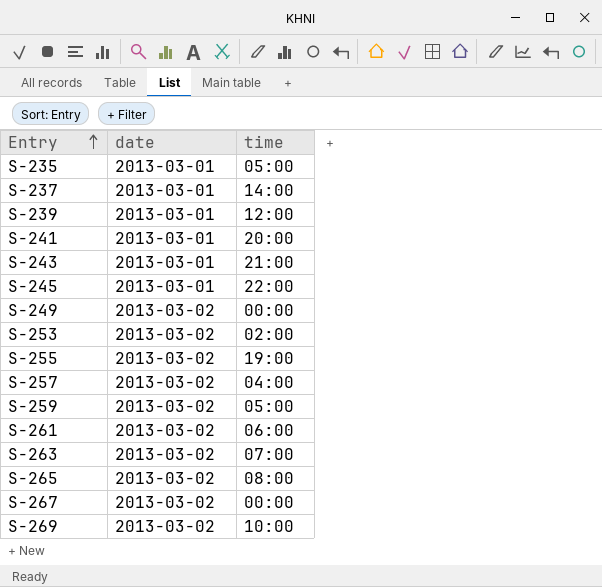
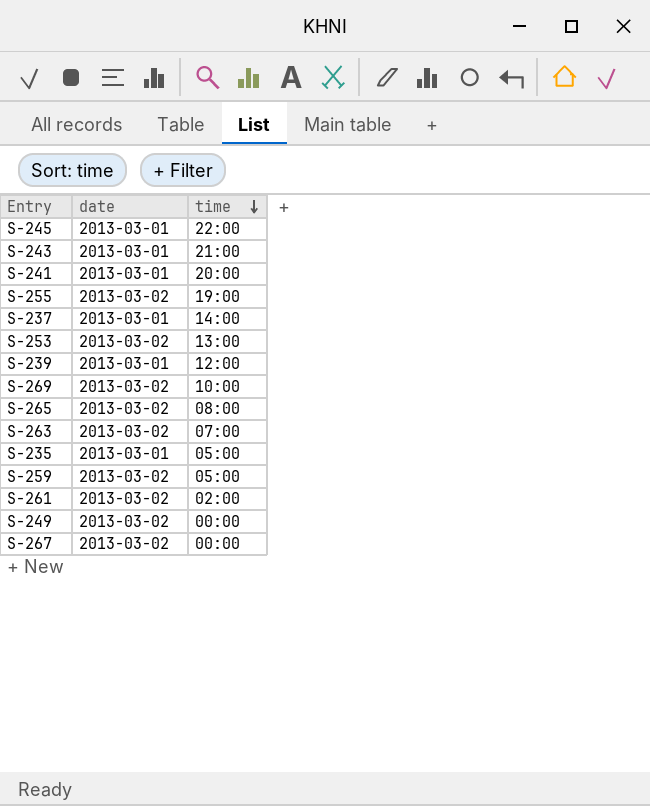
row order: Entry ascending -> time descending
row S-257: 2013-03-02 | 04:00 -> none
S-253 | time: 02:00 -> 13:00
S-261 | time: 06:00 -> 02:00

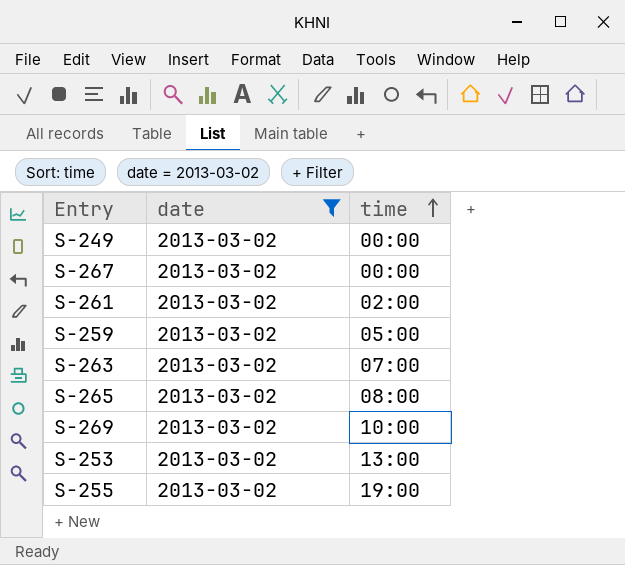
filter: none -> date = 2013-03-02
row order: time descending -> time ascending

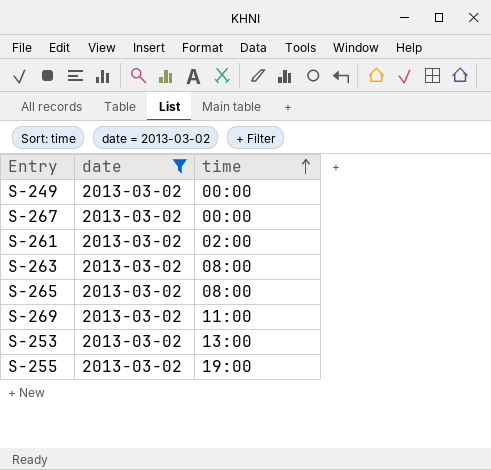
row S-259: 2013-03-02 | 05:00 -> none
S-263 | time: 07:00 -> 08:00
S-269 | time: 10:00 -> 11:00

